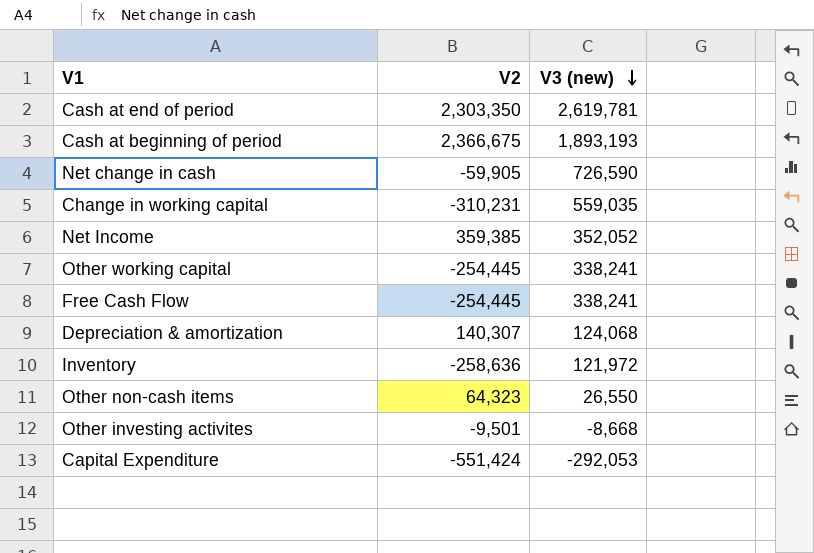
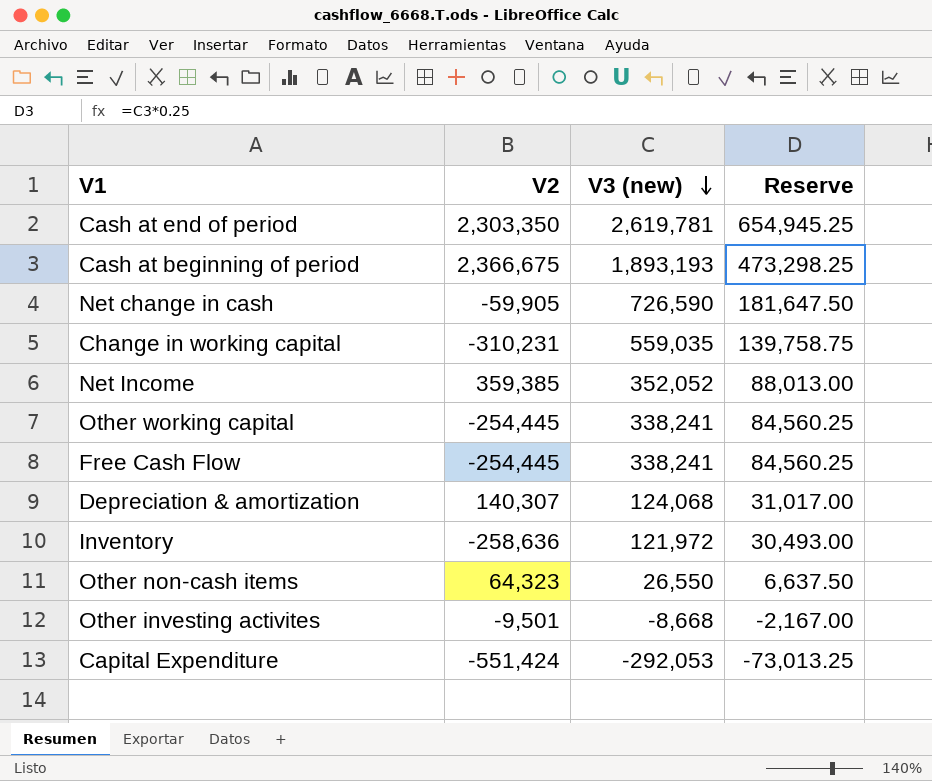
column Reserve | formula: none -> [V3 (new)] * 0.25

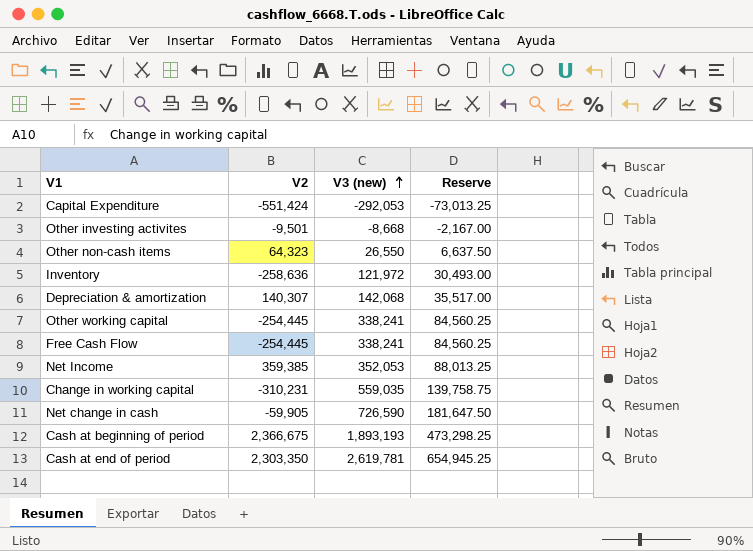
row order: V3 (new) descending -> V3 (new) ascending
Depreciation & amortization | V3 (new): 124,068 -> 142,068
Depreciation & amortization | Reserve: 31,017.00 -> 35,517.00
Net Income | V3 (new): 352,052 -> 352,053
Net Income | Reserve: 88,013.00 -> 88,013.25

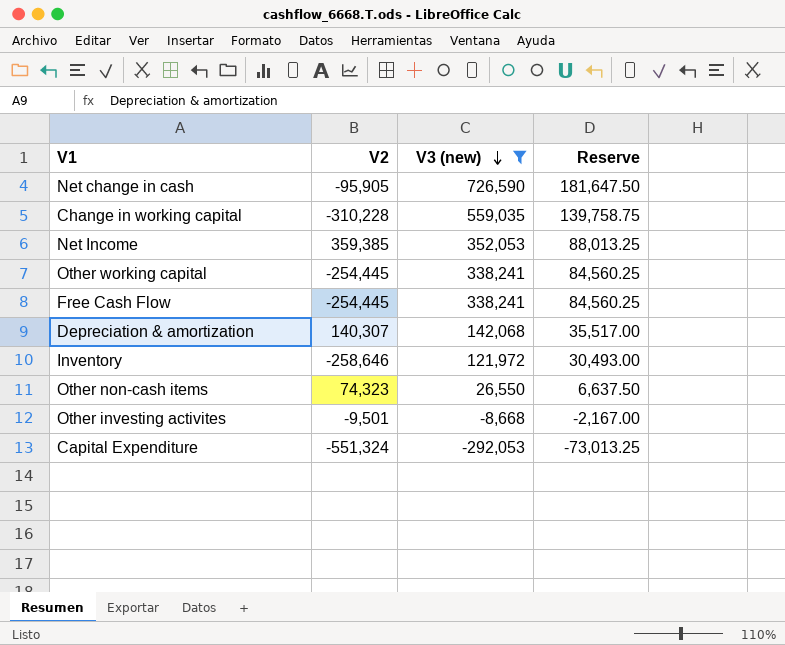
filter: none -> V3 (new) <= 726,590
row order: V3 (new) ascending -> V3 (new) descending
Net change in cash | V2: -59,905 -> -95,905
Change in working capital | V2: -310,231 -> -310,228
Inventory | V2: -258,636 -> -258,646
Other non-cash items | V2: 64,323 -> 74,323
Capital Expenditure | V2: -551,424 -> -551,324

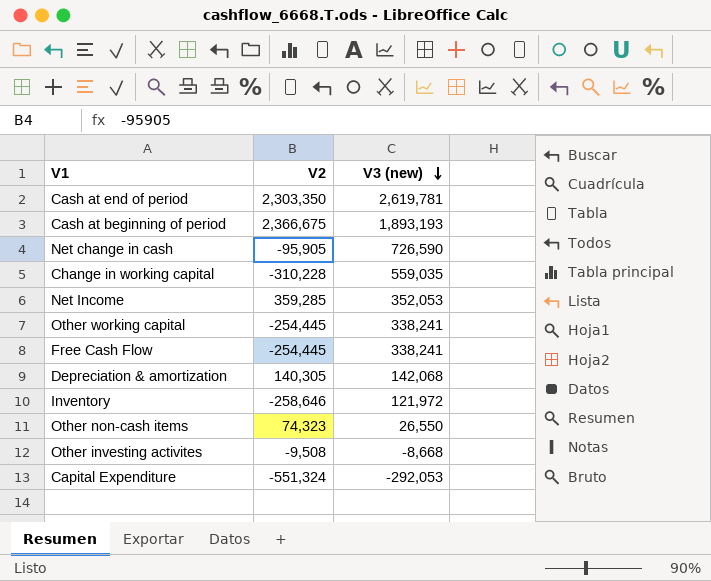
filter: V3 (new) <= 726,590 -> none
column Reserve | formula: [V3 (new)] * 0.25 -> none
Net Income | V2: 359,385 -> 359,285
Depreciation & amortization | V2: 140,307 -> 140,305
Other investing activites | V2: -9,501 -> -9,508

